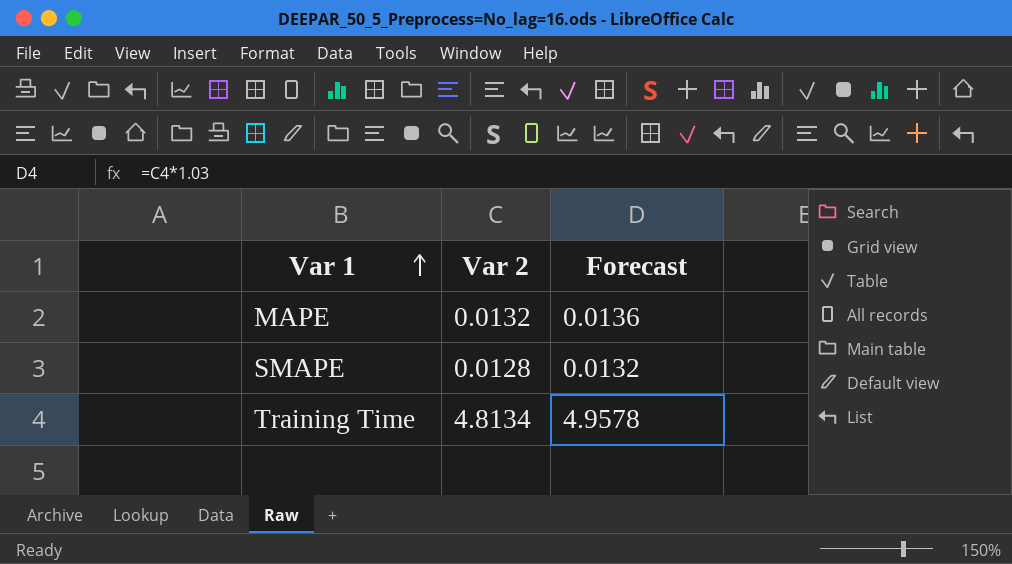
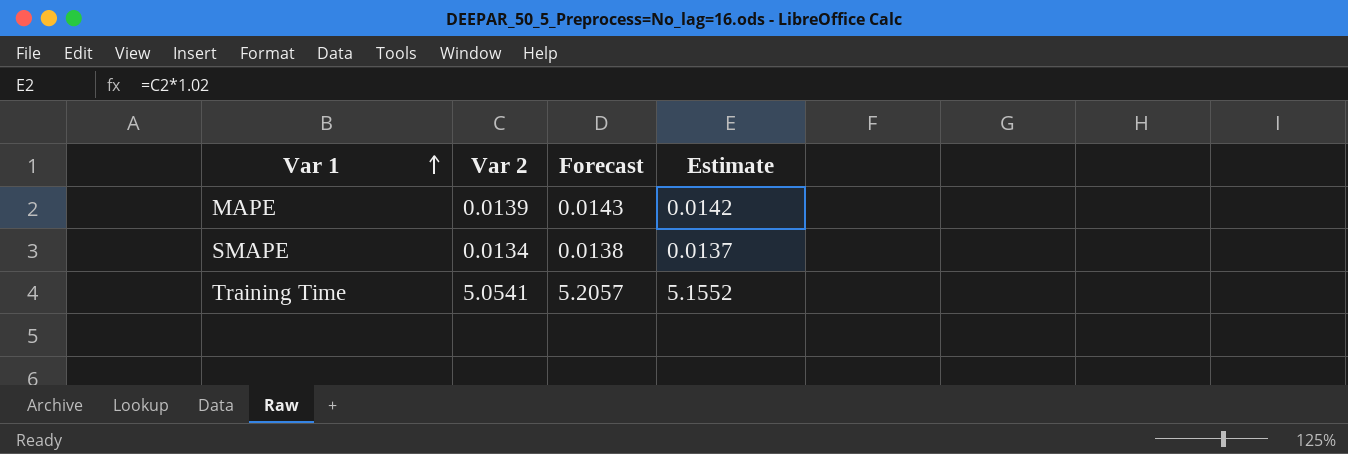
column Estimate | formula: none -> [Var 2] * 1.02
MAPE | Var 2: 0.0132 -> 0.0139
MAPE | Forecast: 0.0136 -> 0.0143
SMAPE | Var 2: 0.0128 -> 0.0134
SMAPE | Forecast: 0.0132 -> 0.0138
Training Time | Var 2: 4.8134 -> 5.0541
Training Time | Forecast: 4.9578 -> 5.2057

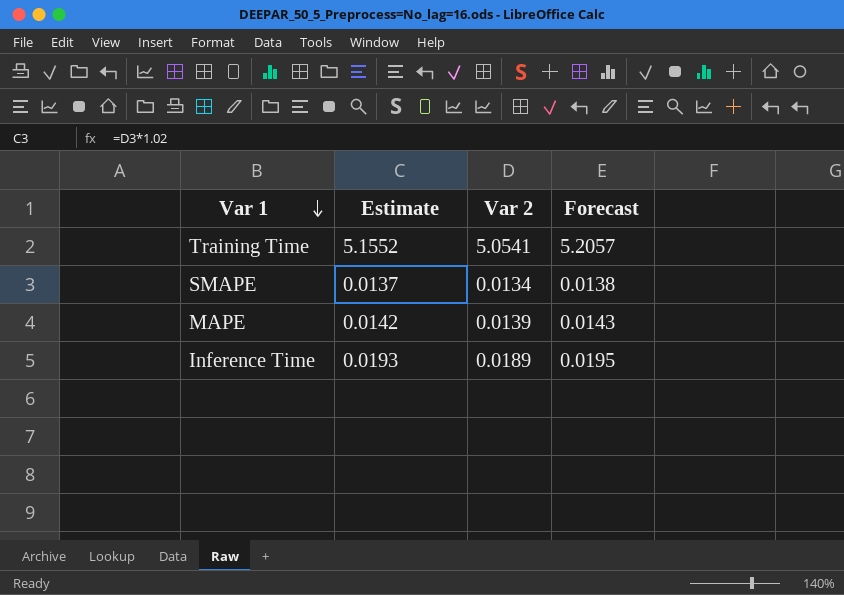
row order: Var 1 ascending -> Var 1 descending
column Estimate | position: 4 -> 2
row Inference Time: none -> 0.0193 | 0.0189 | 0.0195

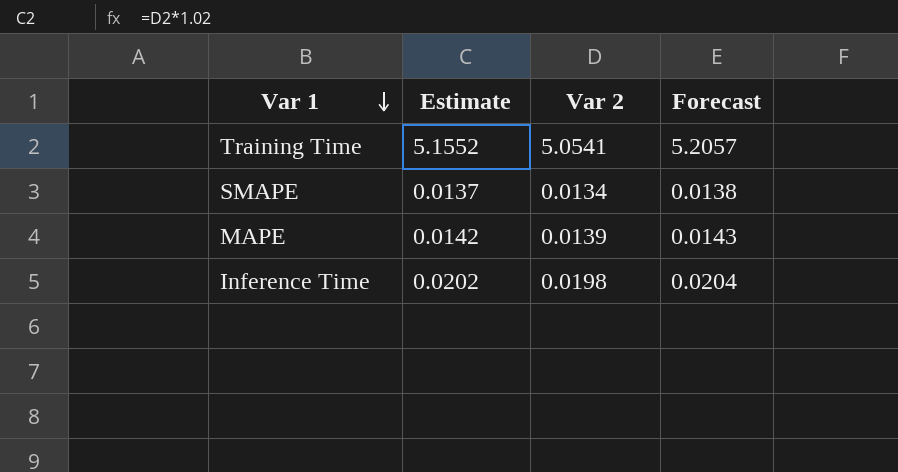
Inference Time | Estimate: 0.0193 -> 0.0202
Inference Time | Var 2: 0.0189 -> 0.0198
Inference Time | Forecast: 0.0195 -> 0.0204

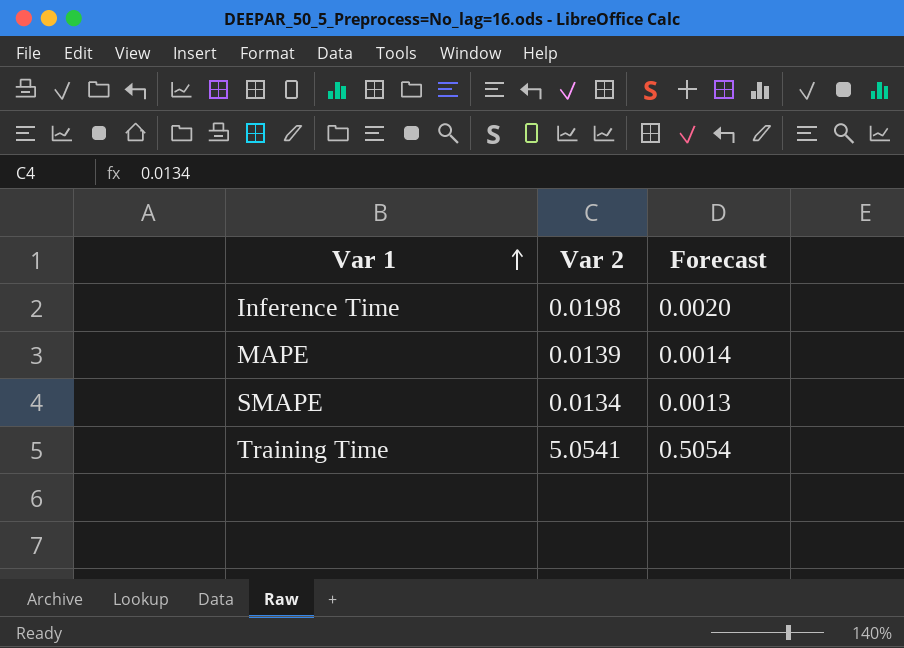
row order: Var 1 descending -> Var 1 ascending
column Estimate | formula: [Var 2] * 1.02 -> none
column Forecast | formula: [Var 2] * 1.03 -> [Var 2] * 0.1

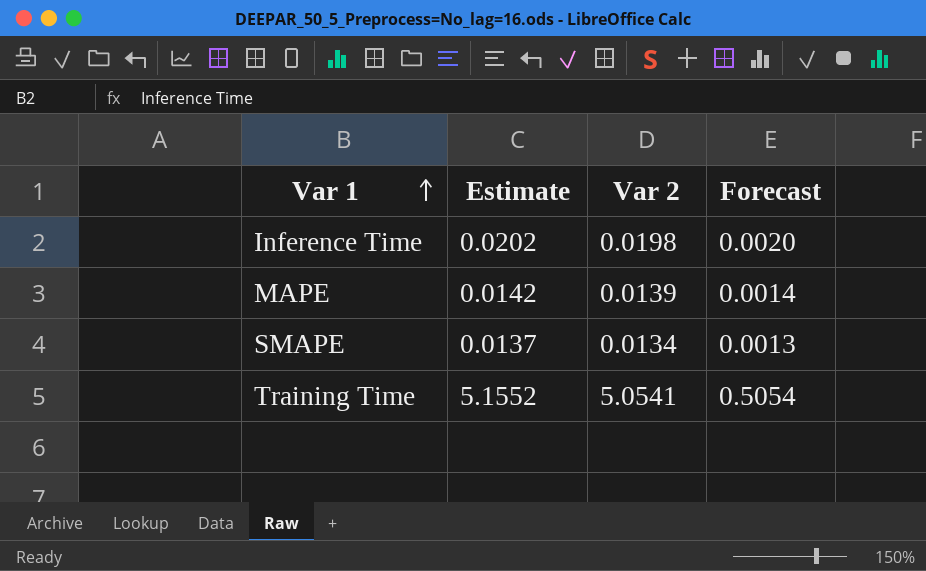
column Estimate | formula: none -> [Var 2] * 1.02

